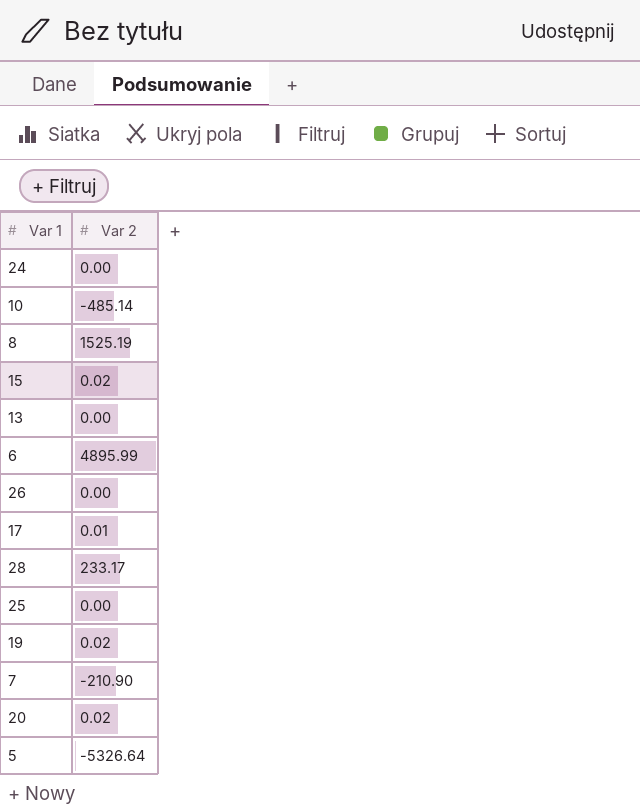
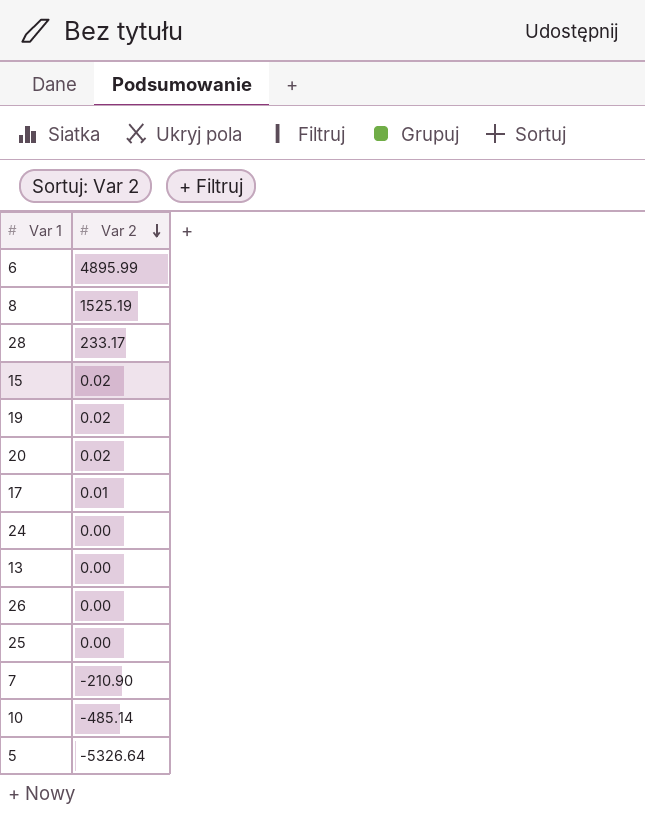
row order: none -> Var 2 descending

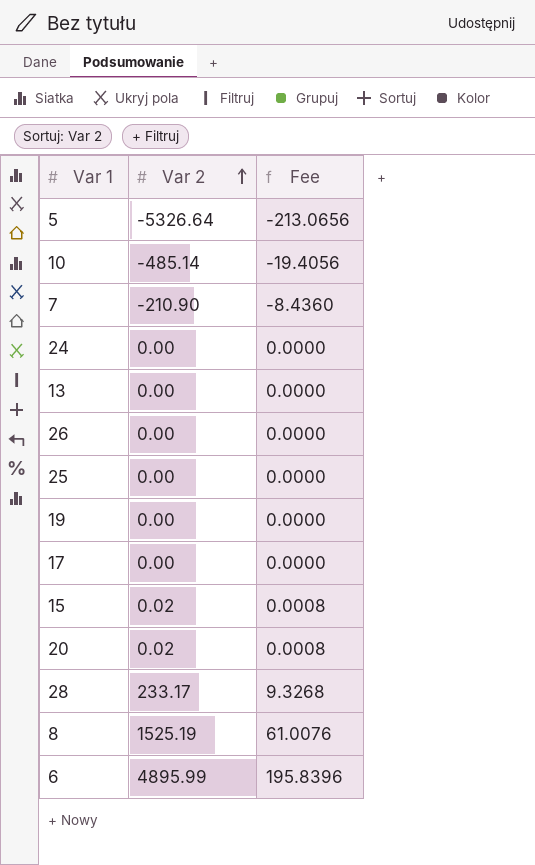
row order: Var 2 descending -> Var 2 ascending
column Fee | formula: none -> [Var 2] * 0.04
19 | Var 2: 0.02 -> 0.00
17 | Var 2: 0.01 -> 0.00

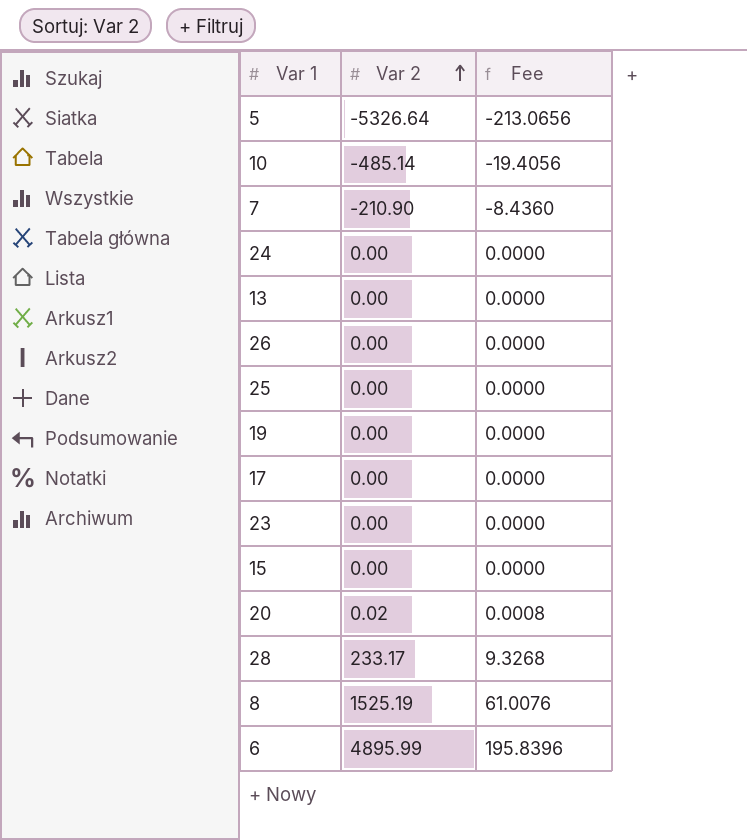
row 23: none -> 0.00 | 0.0000
15 | Var 2: 0.02 -> 0.00
15 | Fee: 0.0008 -> 0.0000

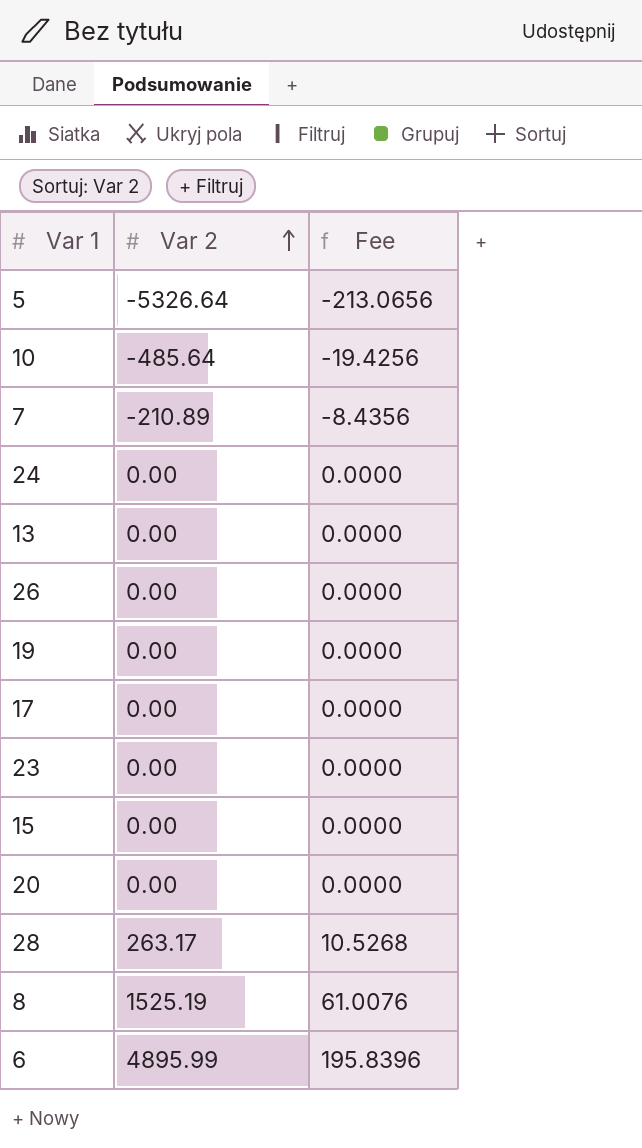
row 25: 0.00 | 0.0000 -> none
10 | Var 2: -485.14 -> -485.64
10 | Fee: -19.4056 -> -19.4256
7 | Var 2: -210.90 -> -210.89
7 | Fee: -8.4360 -> -8.4356
20 | Var 2: 0.02 -> 0.00
20 | Fee: 0.0008 -> 0.0000
28 | Var 2: 233.17 -> 263.17
28 | Fee: 9.3268 -> 10.5268

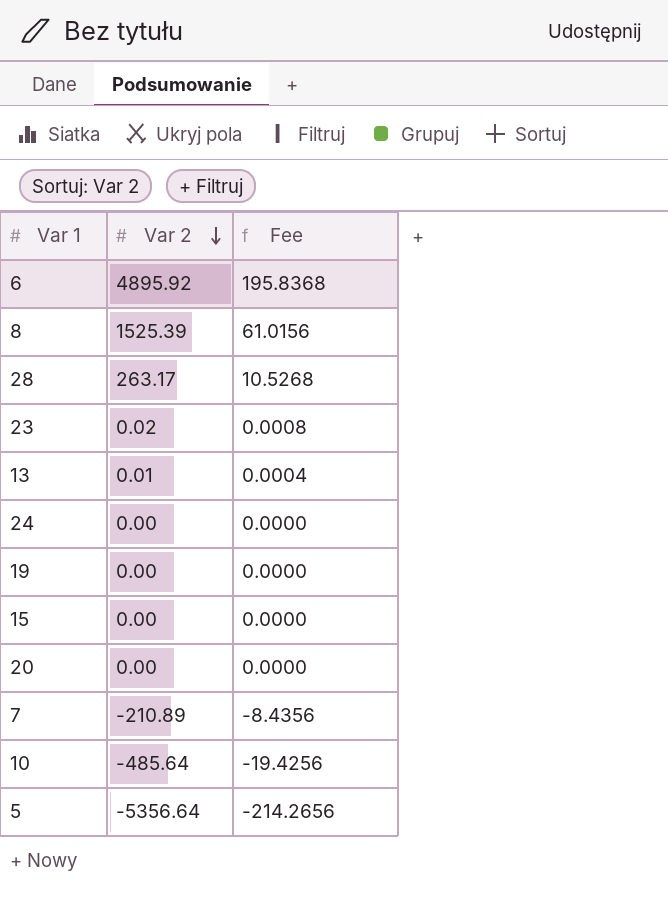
row order: Var 2 ascending -> Var 2 descending
row 26: 0.00 | 0.0000 -> none
row 17: 0.00 | 0.0000 -> none
6 | Var 2: 4895.99 -> 4895.92
6 | Fee: 195.8396 -> 195.8368
8 | Var 2: 1525.19 -> 1525.39
8 | Fee: 61.0076 -> 61.0156
23 | Var 2: 0.00 -> 0.02
23 | Fee: 0.0000 -> 0.0008
13 | Var 2: 0.00 -> 0.01
13 | Fee: 0.0000 -> 0.0004
5 | Var 2: -5326.64 -> -5356.64
5 | Fee: -213.0656 -> -214.2656

